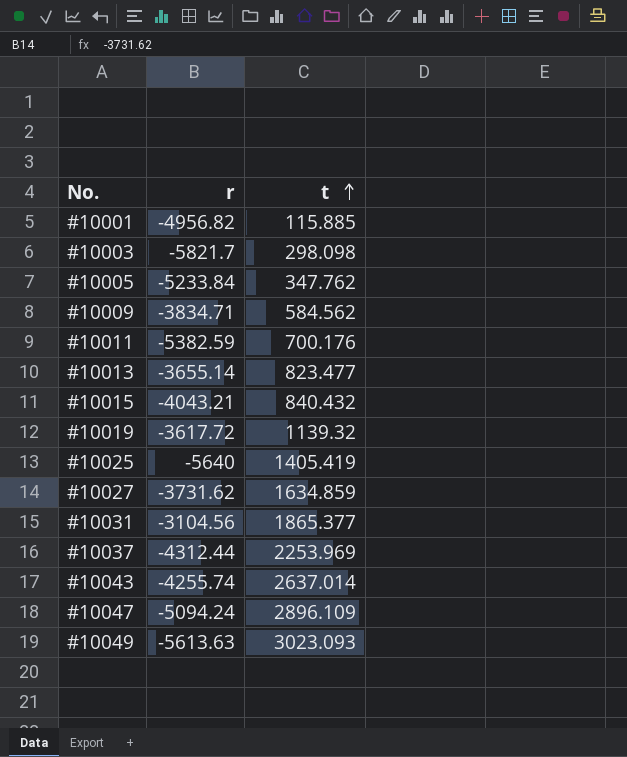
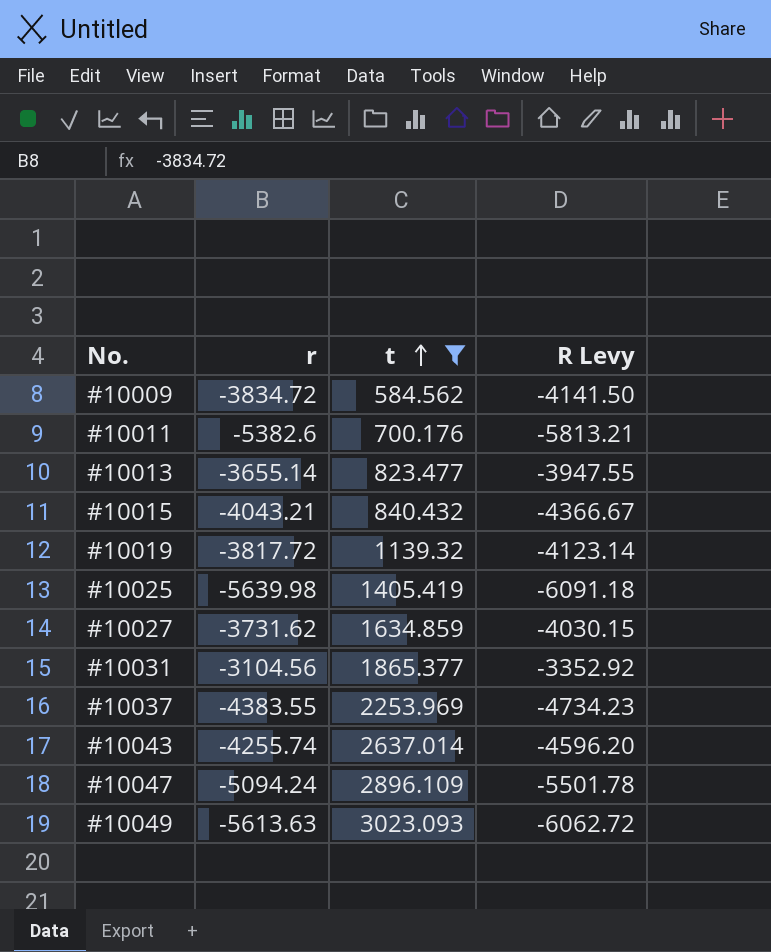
filter: none -> t >= 584.562
column R Levy | formula: none -> [r] * 1.08
#10009 | r: -3834.71 -> -3834.72
#10011 | r: -5382.59 -> -5382.6
#10019 | r: -3617.72 -> -3817.72
#10025 | r: -5640 -> -5639.98
#10037 | r: -4312.44 -> -4383.55

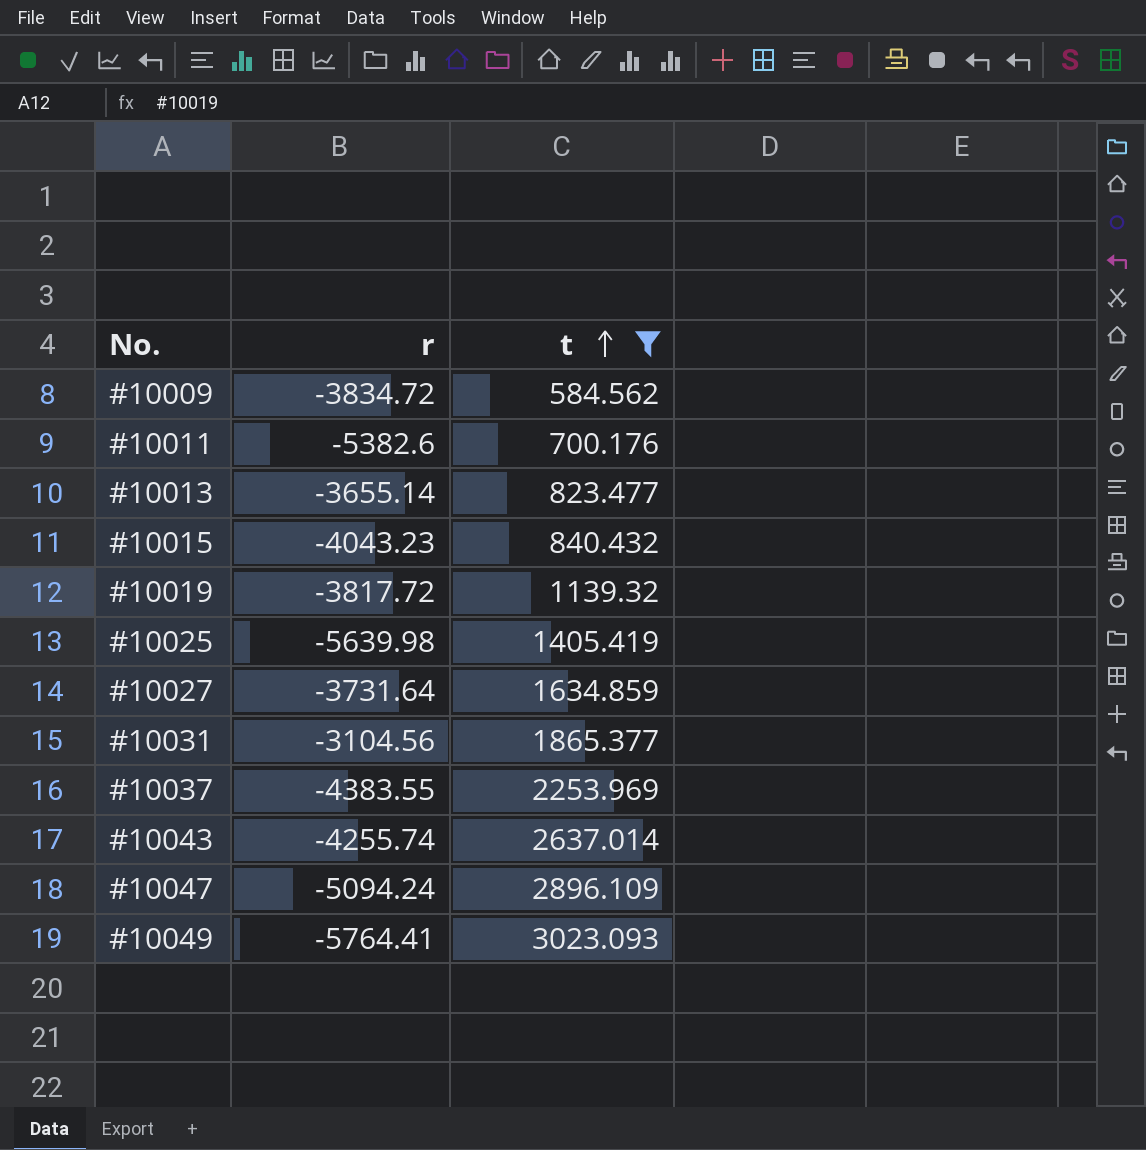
column R Levy | formula: [r] * 1.08 -> none
#10015 | r: -4043.21 -> -4043.23
#10027 | r: -3731.62 -> -3731.64
#10049 | r: -5613.63 -> -5764.41

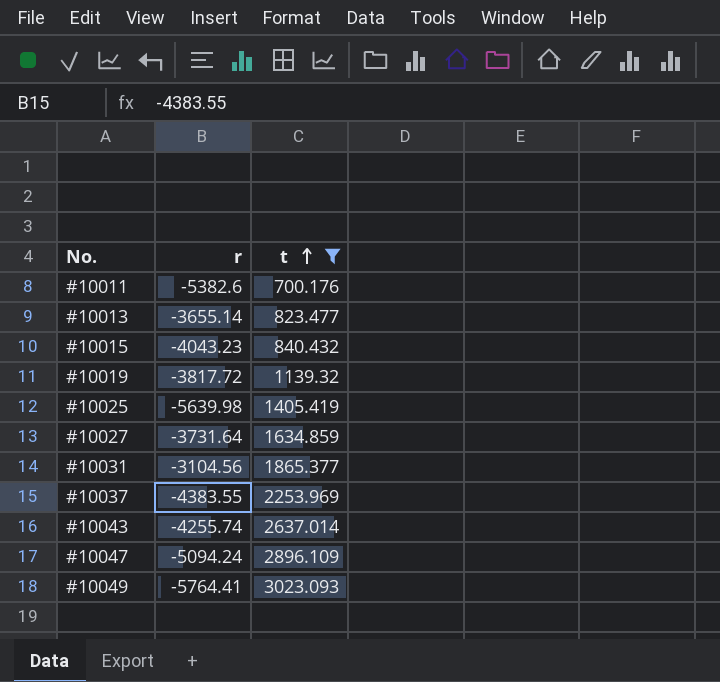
row #10009: -3834.72 | 584.562 -> none

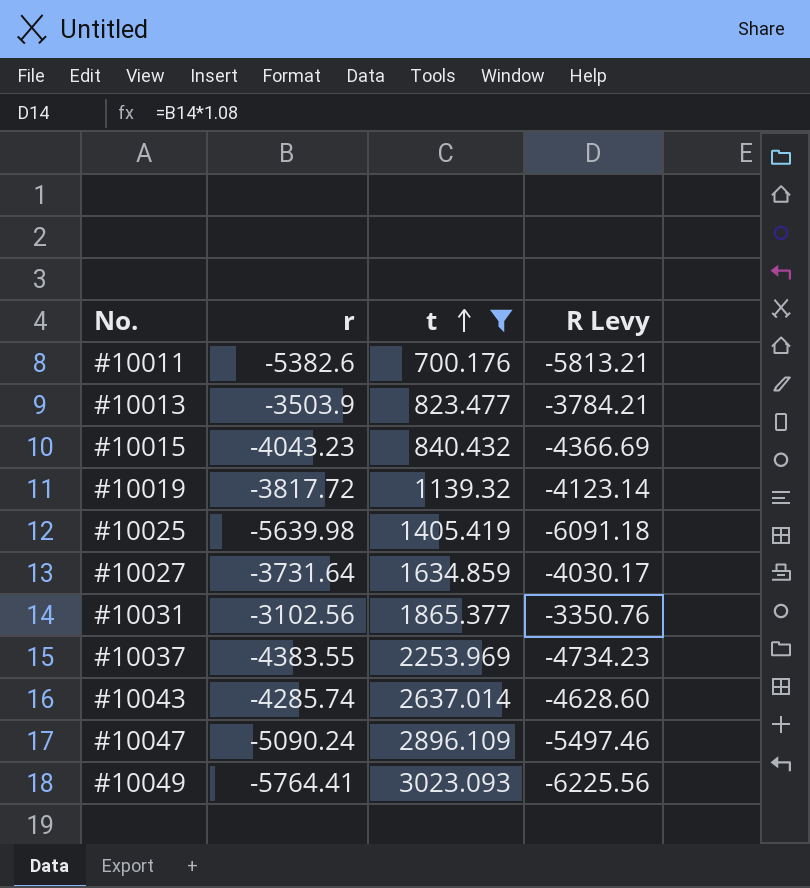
column R Levy | formula: none -> [r] * 1.08
#10013 | r: -3655.14 -> -3503.9
#10031 | r: -3104.56 -> -3102.56
#10043 | r: -4255.74 -> -4285.74
#10047 | r: -5094.24 -> -5090.24

